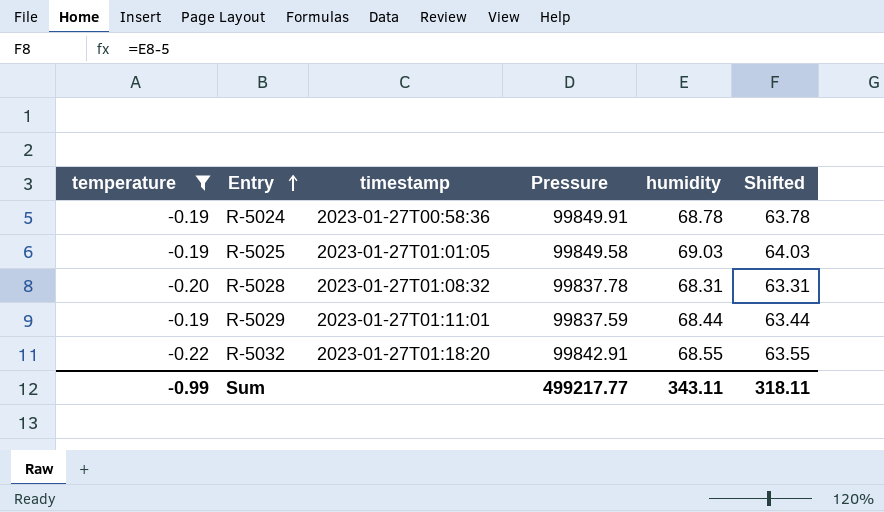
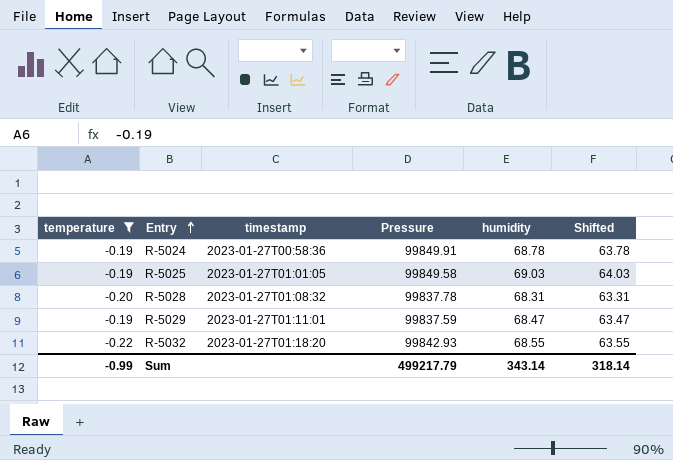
R-5029 | humidity: 68.44 -> 68.47
R-5029 | Shifted: 63.44 -> 63.47
R-5032 | Pressure: 99842.91 -> 99842.93
Sum | Pressure: 499217.77 -> 499217.79
Sum | humidity: 343.11 -> 343.14
Sum | Shifted: 318.11 -> 318.14

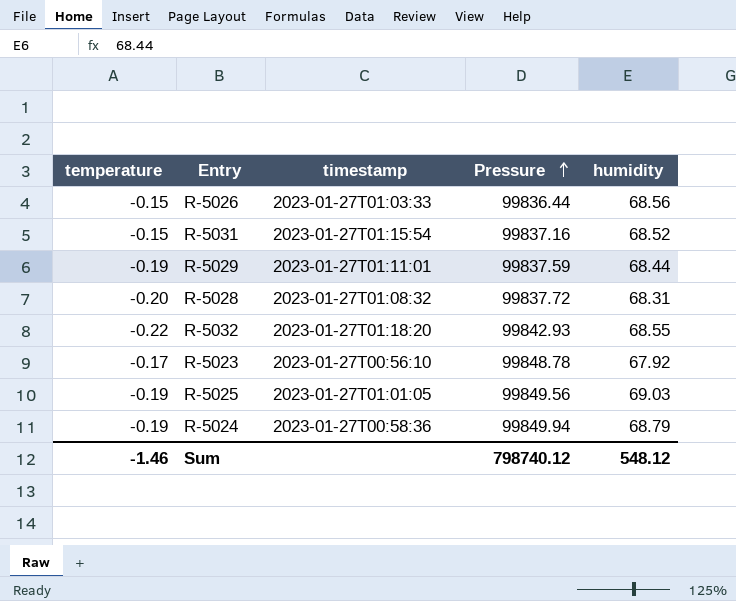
filter: temperature <= -0.19 -> none
row order: Entry ascending -> Pressure ascending
column Shifted | formula: [humidity] - 5 -> none
R-5029 | humidity: 68.47 -> 68.44
R-5028 | Pressure: 99837.78 -> 99837.72
R-5025 | Pressure: 99849.58 -> 99849.56
R-5024 | Pressure: 99849.91 -> 99849.94
R-5024 | humidity: 68.78 -> 68.79
Sum | temperature: -0.99 -> -1.46
Sum | Pressure: 499217.79 -> 798740.12
Sum | humidity: 343.14 -> 548.12

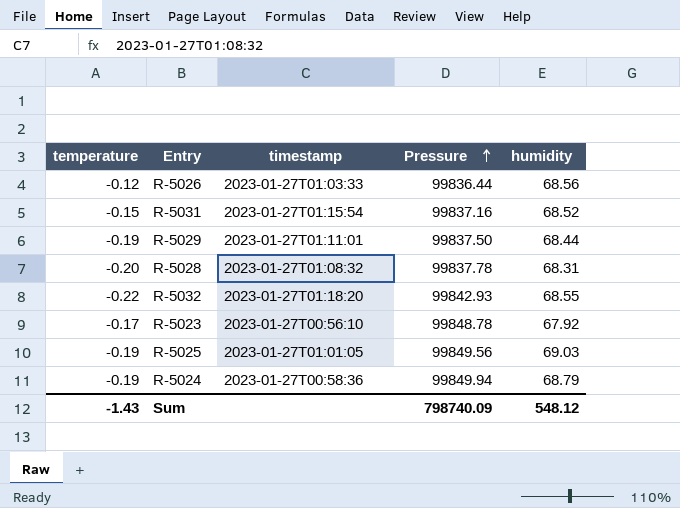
R-5026 | temperature: -0.15 -> -0.12
R-5029 | Pressure: 99837.59 -> 99837.50
R-5028 | Pressure: 99837.72 -> 99837.78
Sum | temperature: -1.46 -> -1.43
Sum | Pressure: 798740.12 -> 798740.09

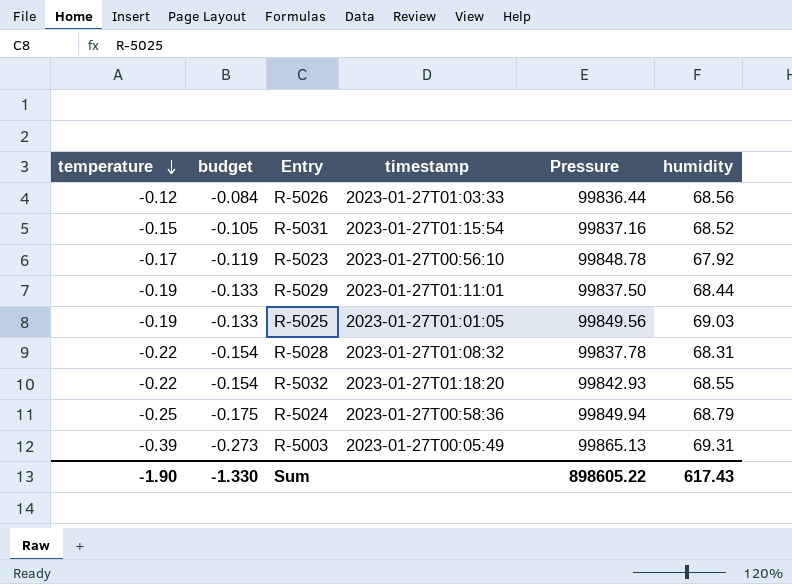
row order: Pressure ascending -> temperature descending
column budget | formula: none -> [temperature] * 0.7
R-5028 | temperature: -0.20 -> -0.22
R-5024 | temperature: -0.19 -> -0.25
row R-5003: none -> -0.39 | -0.273 | 2023-01-27T00:05:49 | 99865.13 | 69.31
Sum | temperature: -1.43 -> -1.90
Sum | Pressure: 798740.09 -> 898605.22
Sum | humidity: 548.12 -> 617.43

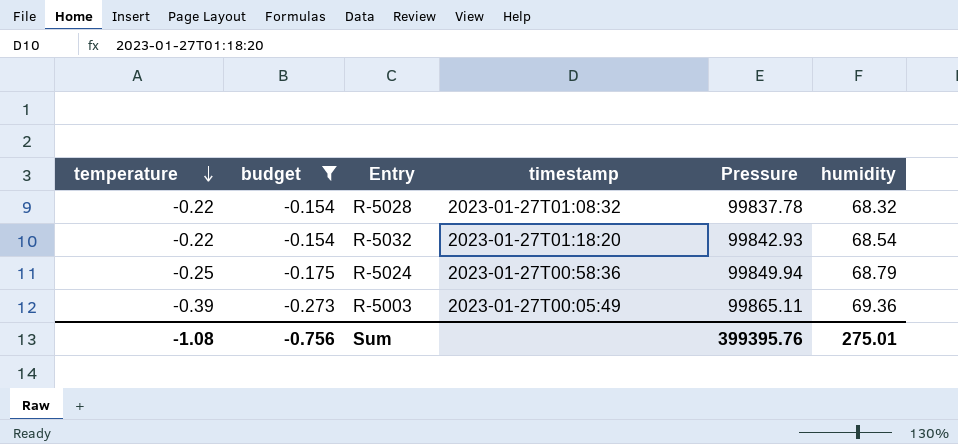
filter: none -> budget <= -0.154
R-5028 | humidity: 68.31 -> 68.32
R-5032 | humidity: 68.55 -> 68.54
R-5003 | Pressure: 99865.13 -> 99865.11
R-5003 | humidity: 69.31 -> 69.36
Sum | temperature: -1.90 -> -1.08
Sum | budget: -1.330 -> -0.756
Sum | Pressure: 898605.22 -> 399395.76
Sum | humidity: 617.43 -> 275.01

